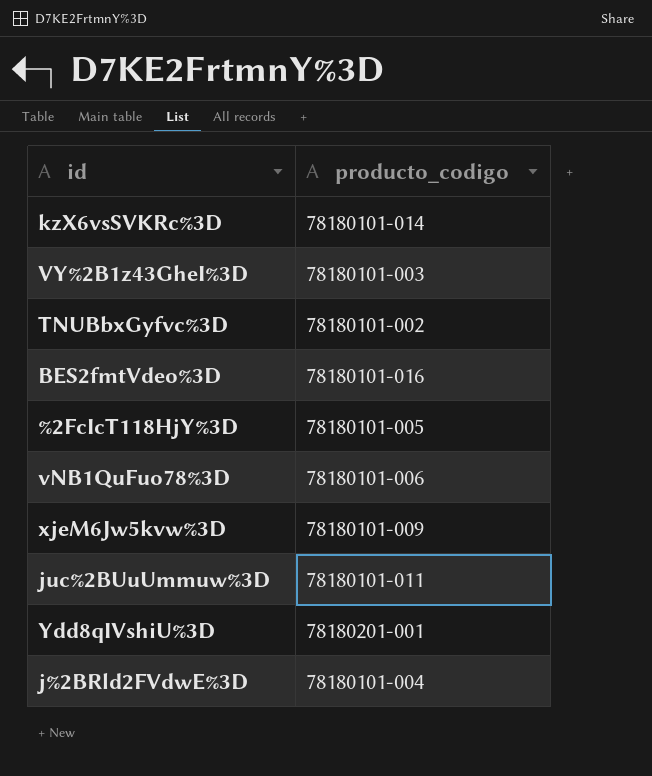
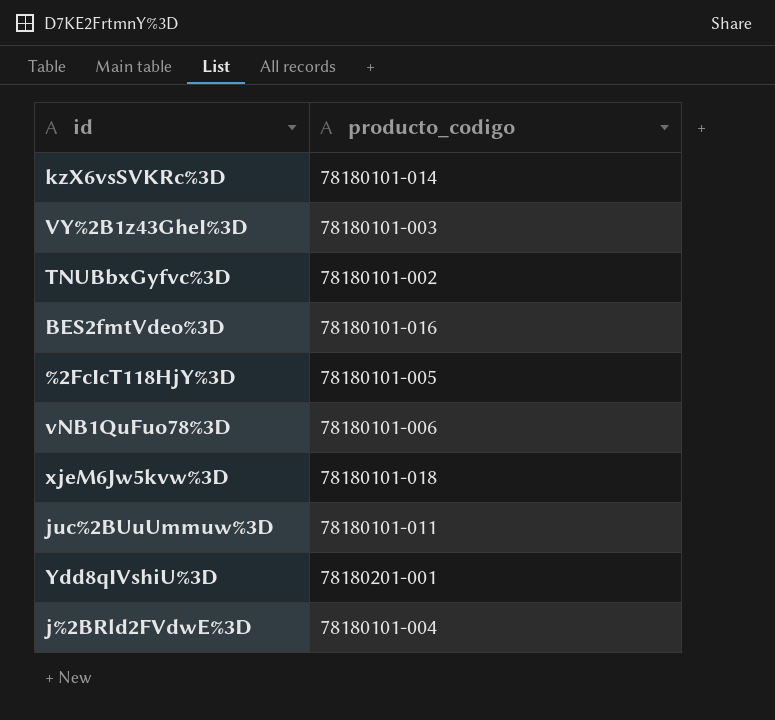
xjeM6Jw5kvw%3D | producto_codigo: 78180101-009 -> 78180101-018

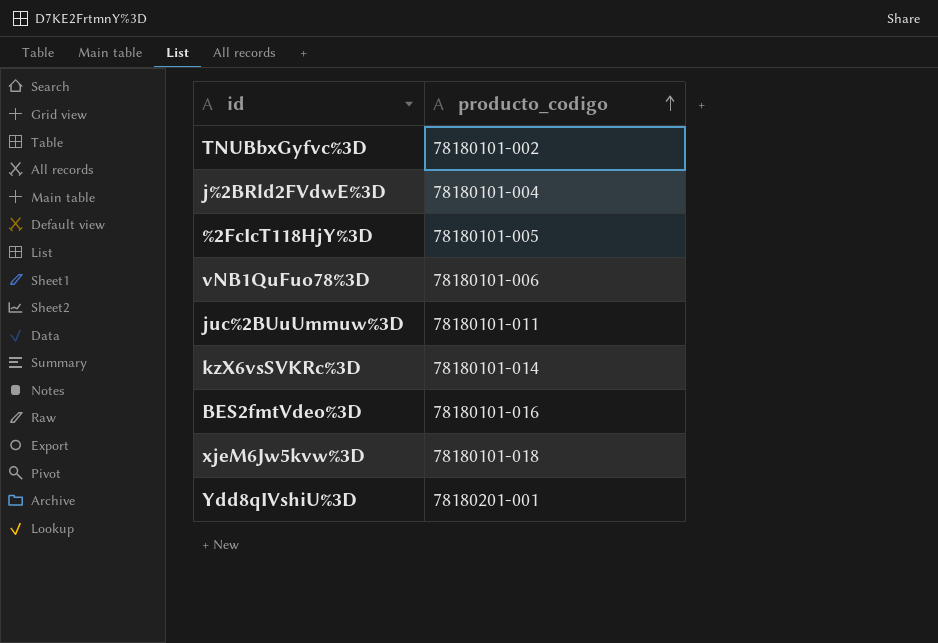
row order: none -> producto_codigo ascending
row VY%2B1z43GheI%3D: 78180101-003 -> none

